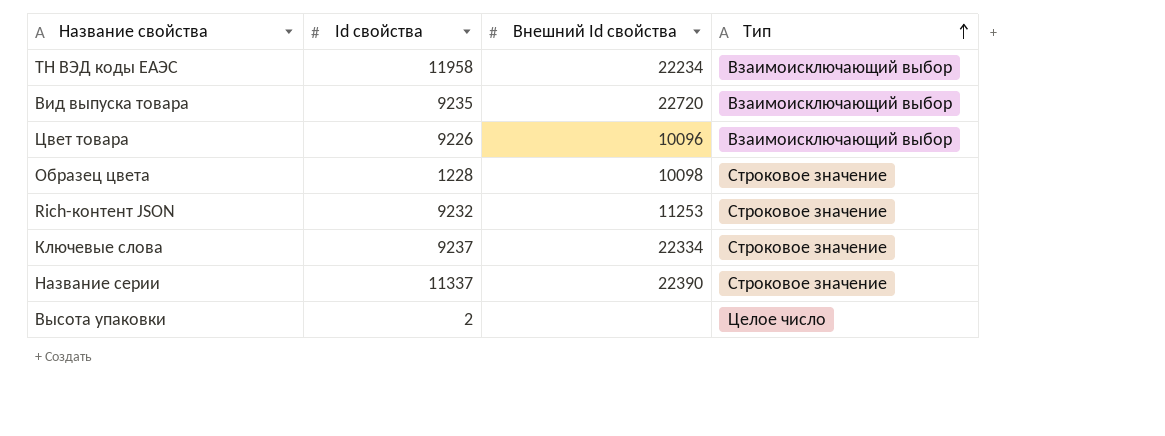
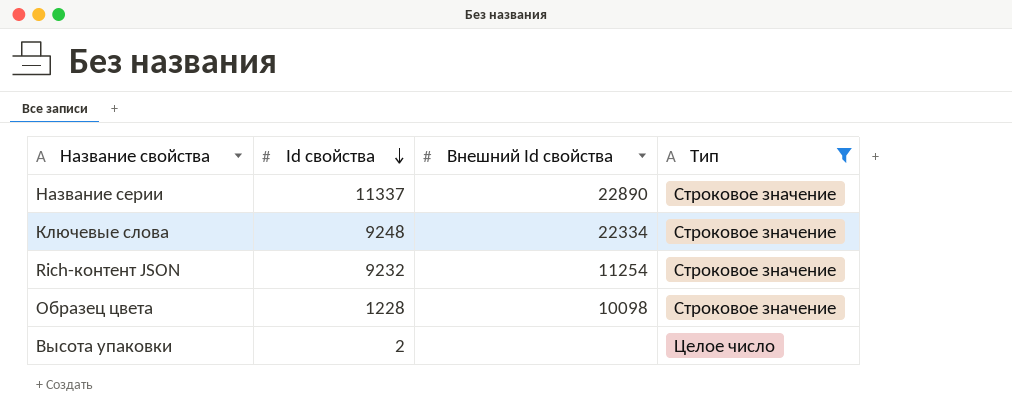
filter: none -> Тип != Взаимоисключающий выбор
row order: Тип ascending -> Id свойства descending
Название серии | Внешний Id свойства: 22390 -> 22890
Ключевые слова | Id свойства: 9237 -> 9248
Rich-контент JSON | Внешний Id свойства: 11253 -> 11254

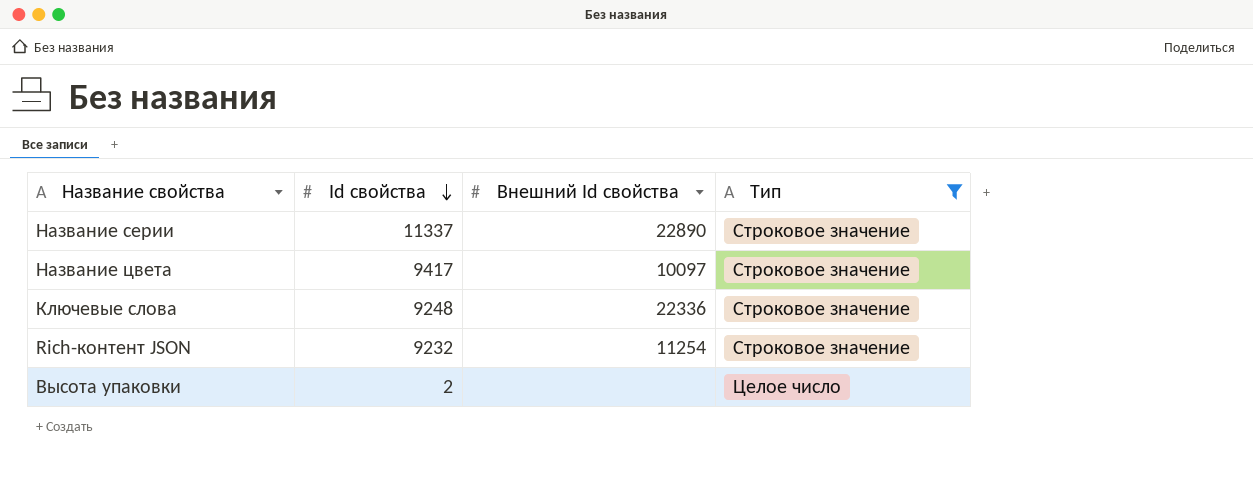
row Образец цвета: 1228 | 10098 | Строковое значение -> none
row Название цвета: none -> 9417 | 10097 | Строковое значение
Ключевые слова | Внешний Id свойства: 22334 -> 22336

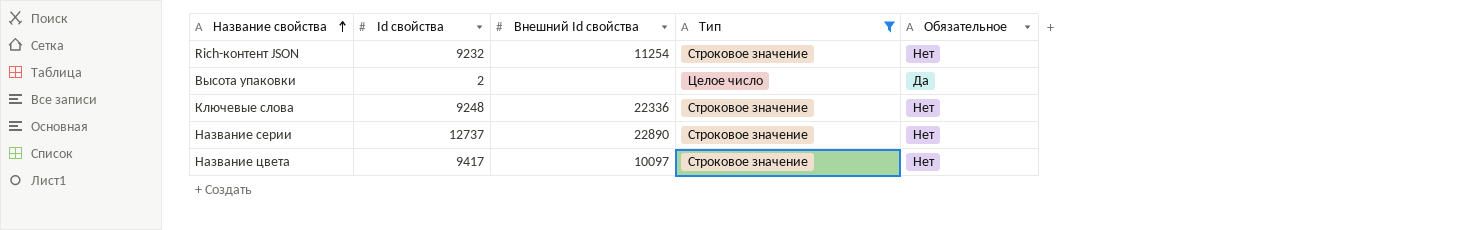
row order: Id свойства descending -> Название свойства ascending
column Обязательное | position: none -> 5
Название серии | Id свойства: 11337 -> 12737

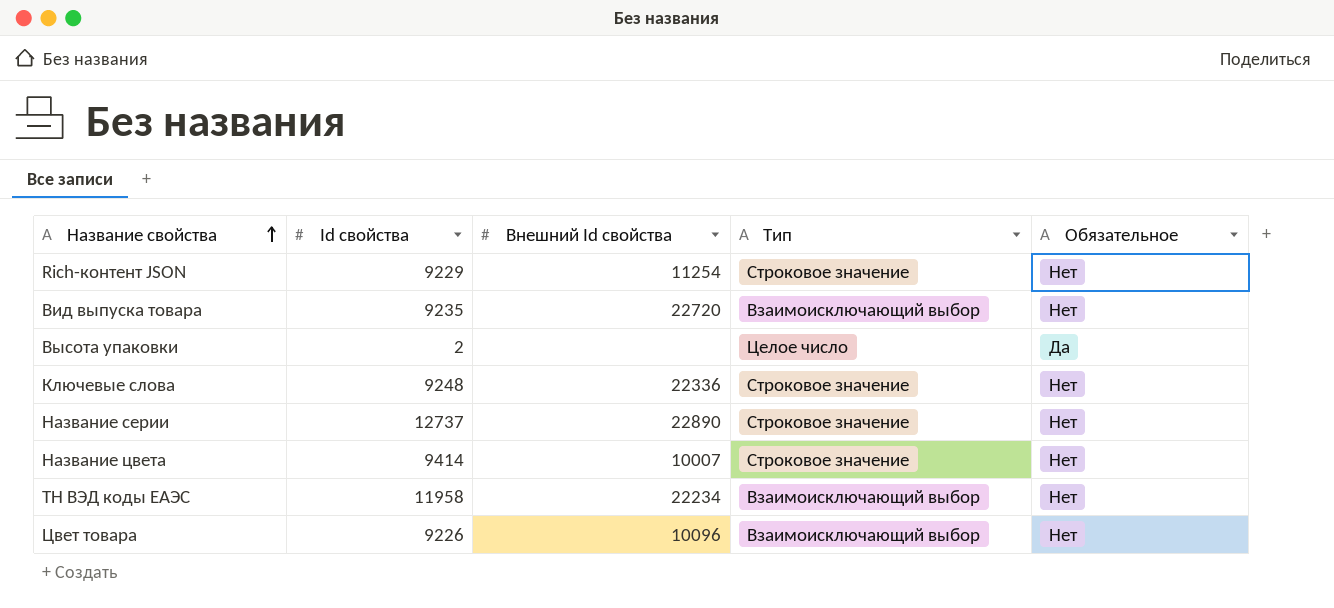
filter: Тип != Взаимоисключающий выбор -> none
Rich-контент JSON | Id свойства: 9232 -> 9229
Название цвета | Id свойства: 9417 -> 9414
Название цвета | Внешний Id свойства: 10097 -> 10007

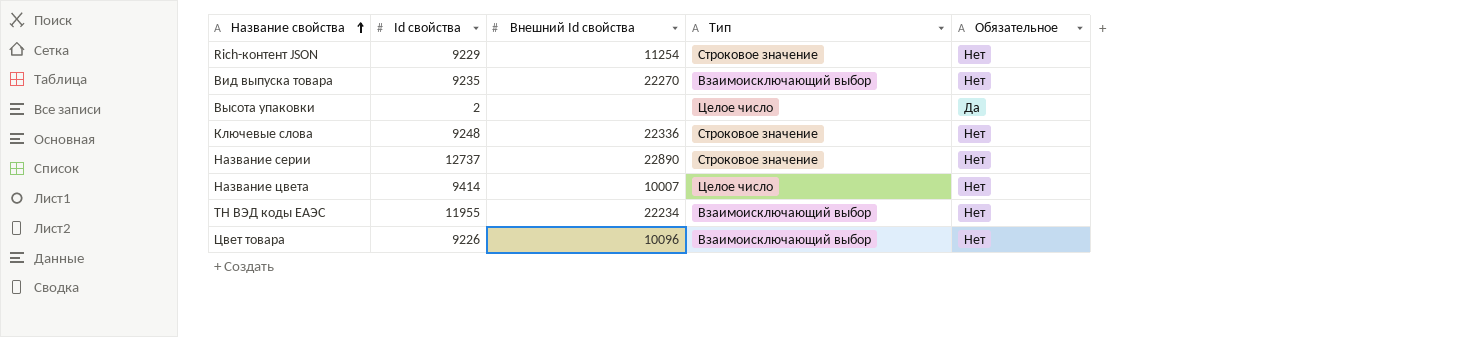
Вид выпуска товара | Внешний Id свойства: 22720 -> 22270
Название цвета | Тип: Строковое значение -> Целое число
ТН ВЭД коды ЕАЭС | Id свойства: 11958 -> 11955

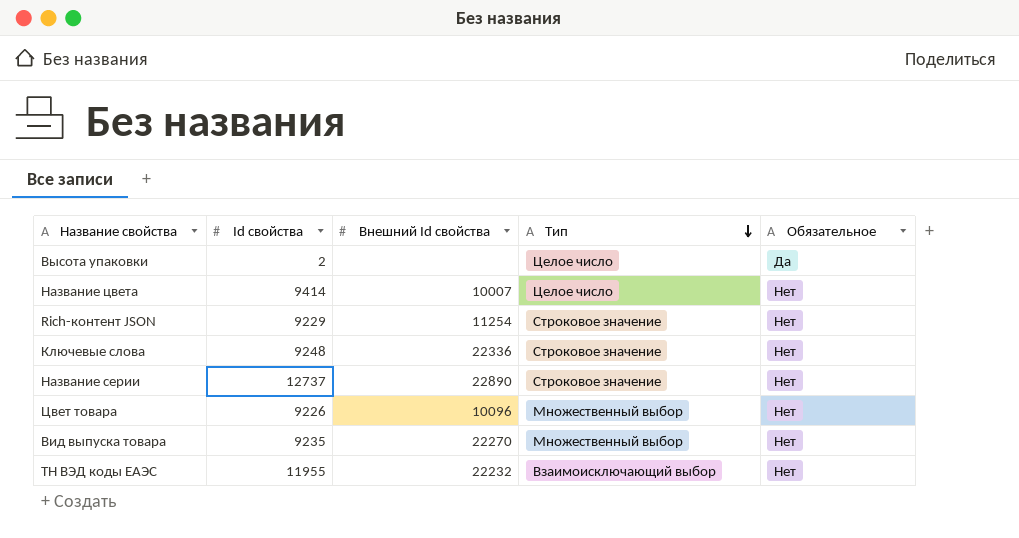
row order: Название свойства ascending -> Тип descending
Цвет товара | Тип: Взаимоисключающий выбор -> Множественный выбор
Вид выпуска товара | Тип: Взаимоисключающий выбор -> Множественный выбор
ТН ВЭД коды ЕАЭС | Внешний Id свойства: 22234 -> 22232

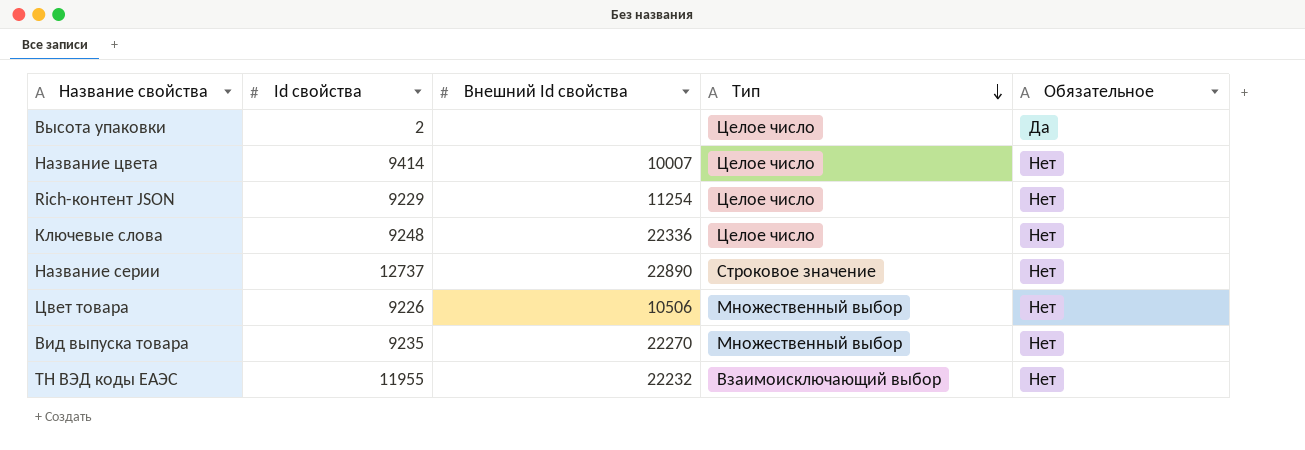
Rich-контент JSON | Тип: Строковое значение -> Целое число
Ключевые слова | Тип: Строковое значение -> Целое число
Цвет товара | Внешний Id свойства: 10096 -> 10506

